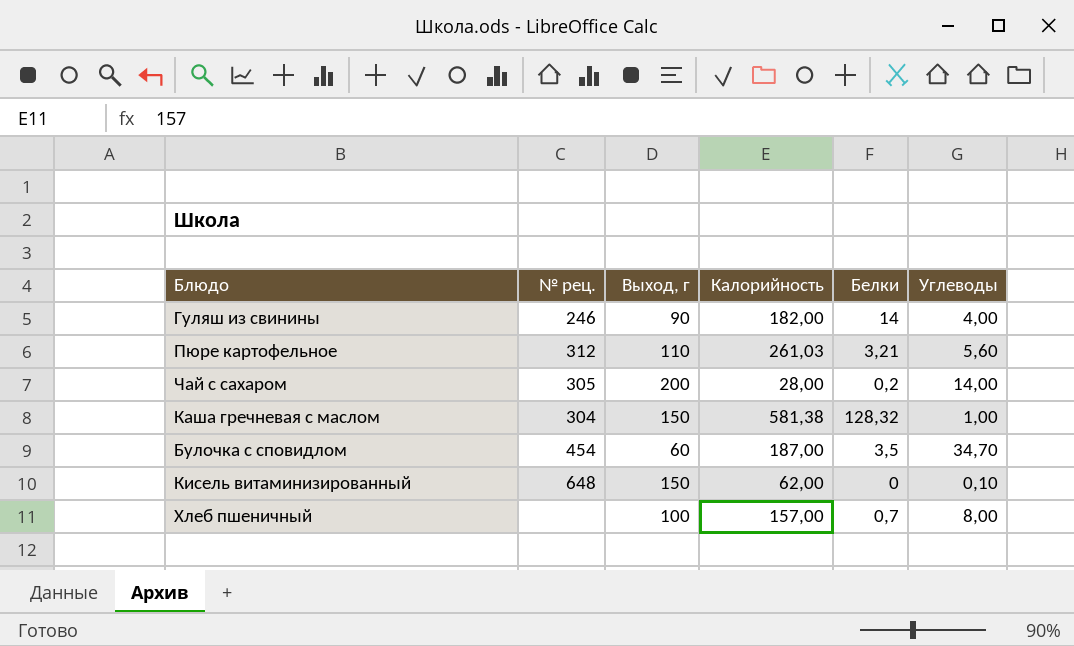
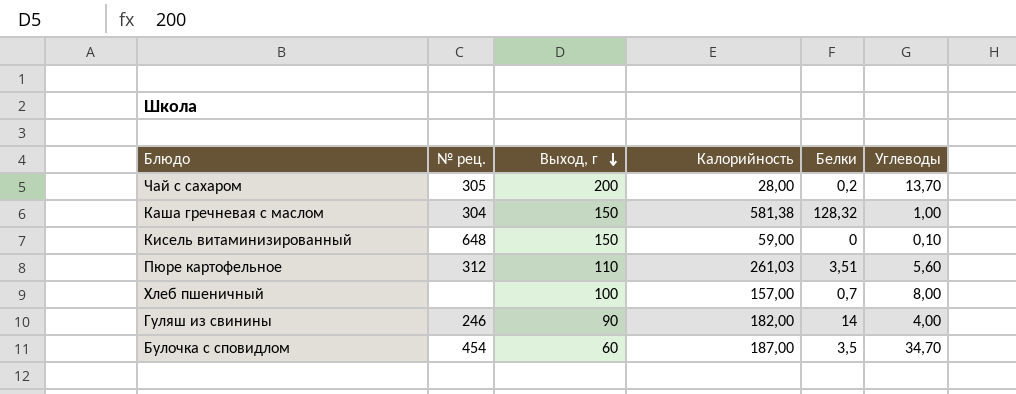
row order: none -> Выход, г descending
Чай с сахаром | Углеводы: 14,00 -> 13,70
Кисель витаминизированный | Калорийность: 62,00 -> 59,00
Пюре картофельное | Белки: 3,21 -> 3,51

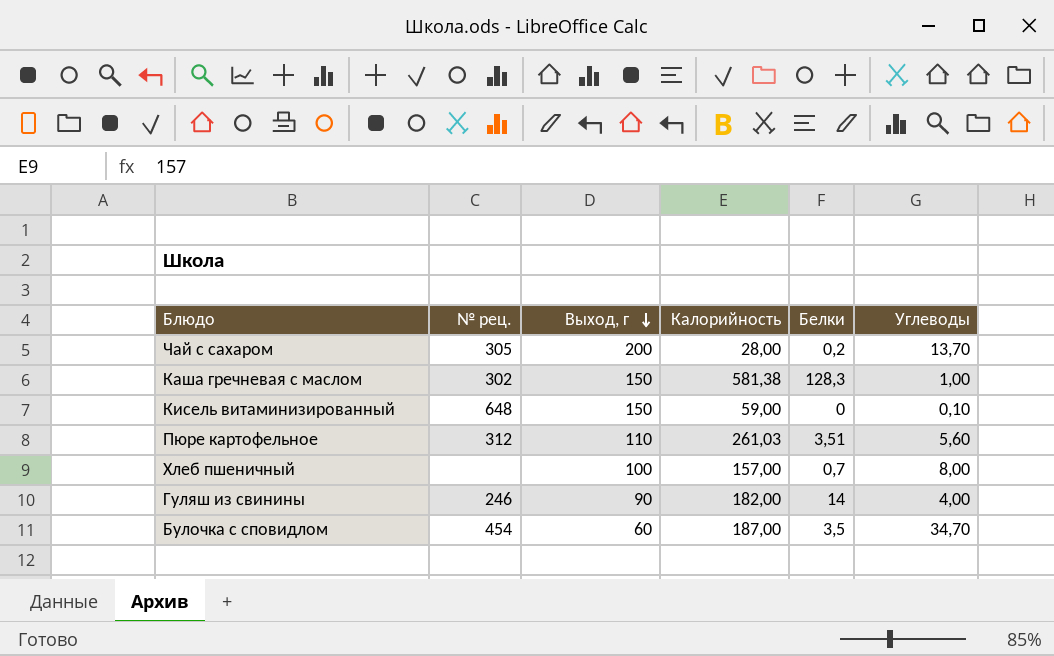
Каша гречневая с маслом | № рец.: 304 -> 302
Каша гречневая с маслом | Белки: 128,32 -> 128,3

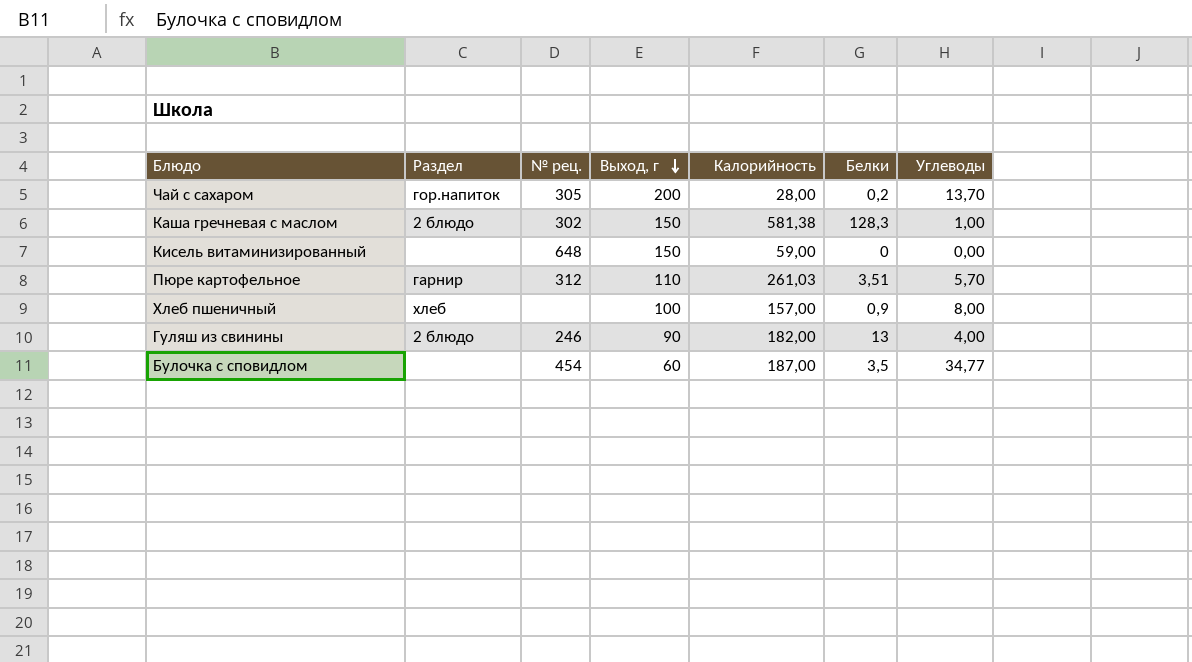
column Раздел | position: none -> 2
Кисель витаминизированный | Углеводы: 0,10 -> 0,00
Пюре картофельное | Углеводы: 5,60 -> 5,70
Хлеб пшеничный | Белки: 0,7 -> 0,9
Гуляш из свинины | Белки: 14 -> 13
Булочка с сповидлом | Углеводы: 34,70 -> 34,77

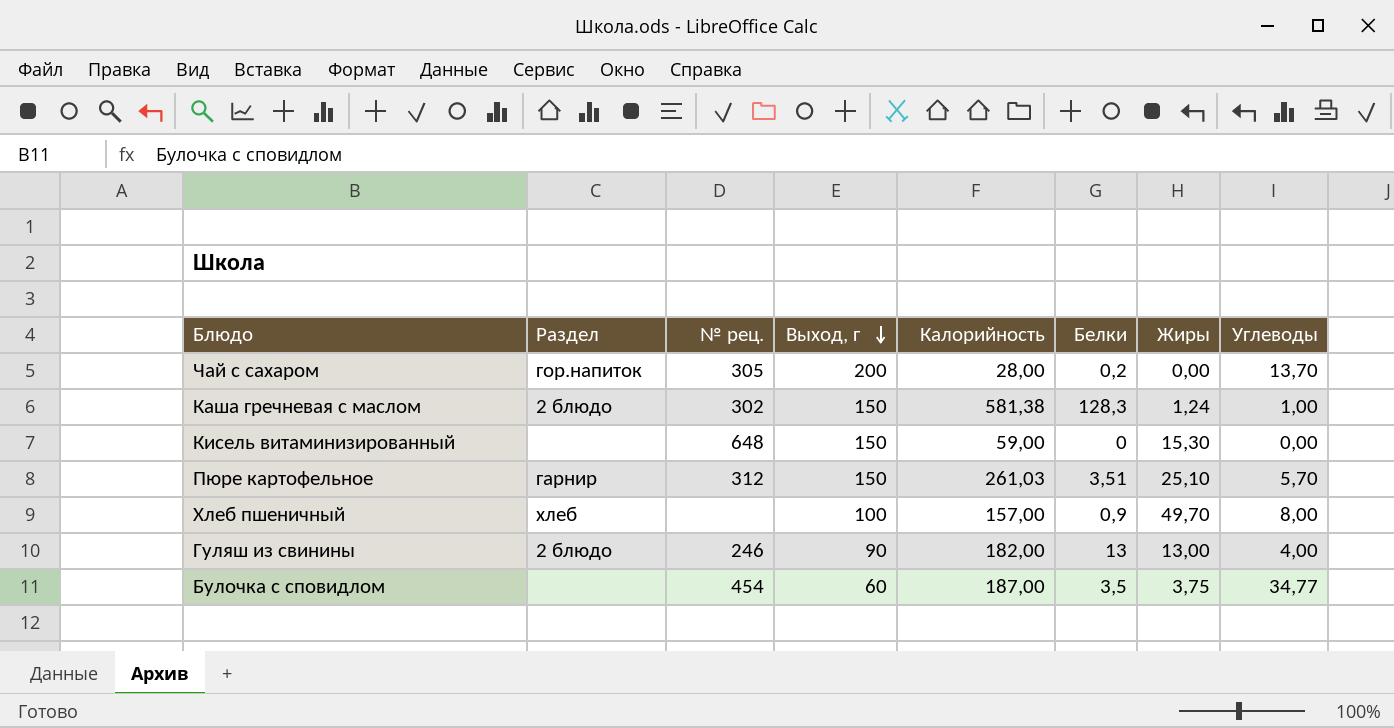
column Жиры | position: none -> 7
Пюре картофельное | Выход, г: 110 -> 150

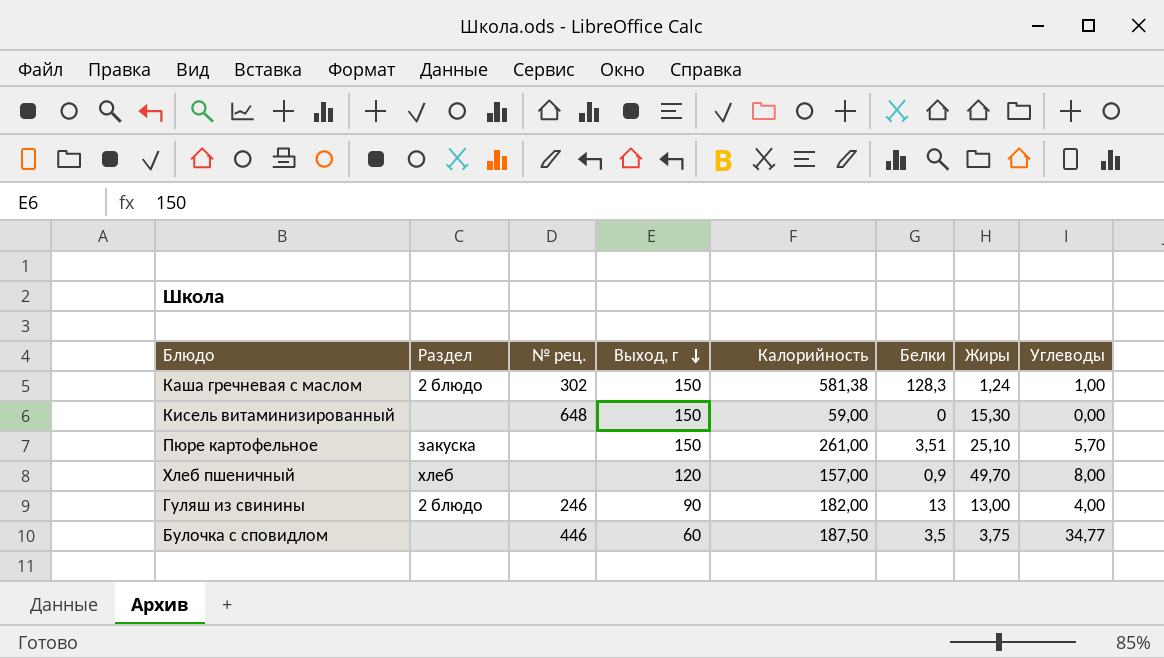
row Чай с сахаром: гор.напиток | 305 | 200 | 28,00 | 0,2 | 0,00 | 13,70 -> none
Пюре картофельное | Раздел: гарнир -> закуска
Пюре картофельное | № рец.: 312 -> none
Пюре картофельное | Калорийность: 261,03 -> 261,00
Хлеб пшеничный | Выход, г: 100 -> 120
Булочка с сповидлом | № рец.: 454 -> 446
Булочка с сповидлом | Калорийность: 187,00 -> 187,50

